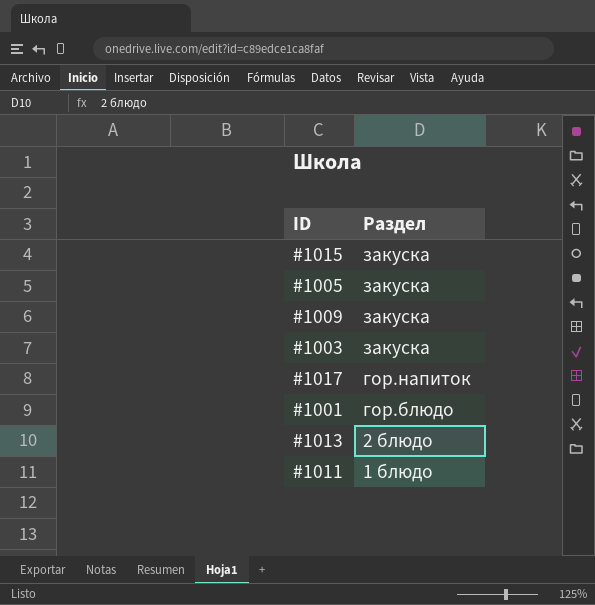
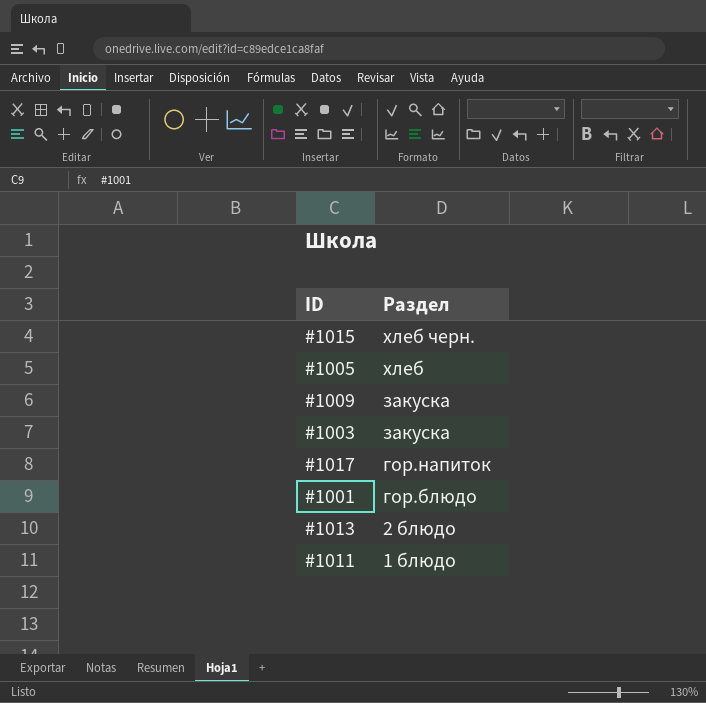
#1015 | Раздел: закуска -> хлеб черн.
#1005 | Раздел: закуска -> хлеб

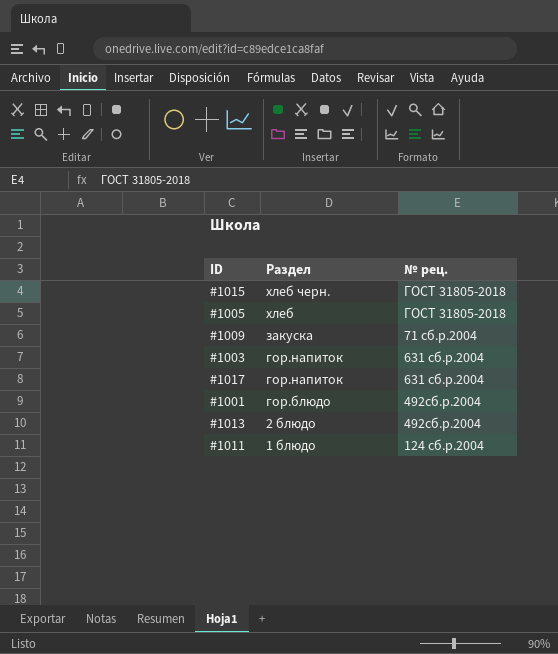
column № рец. | position: none -> 3
#1003 | Раздел: закуска -> гор.напиток

